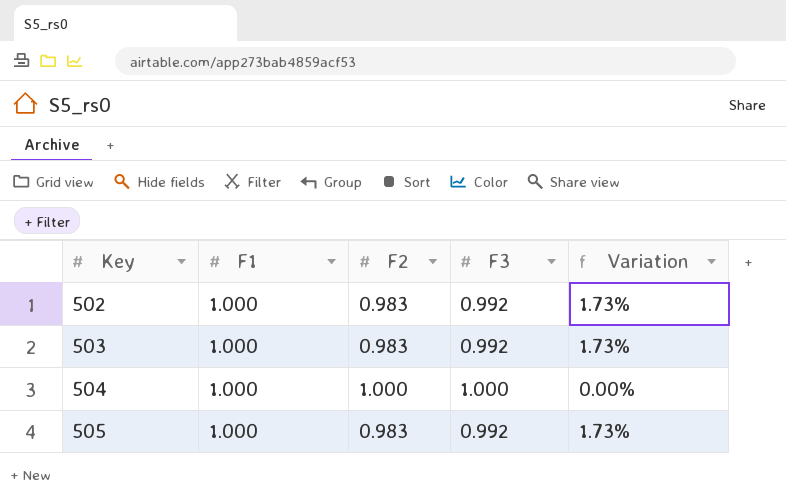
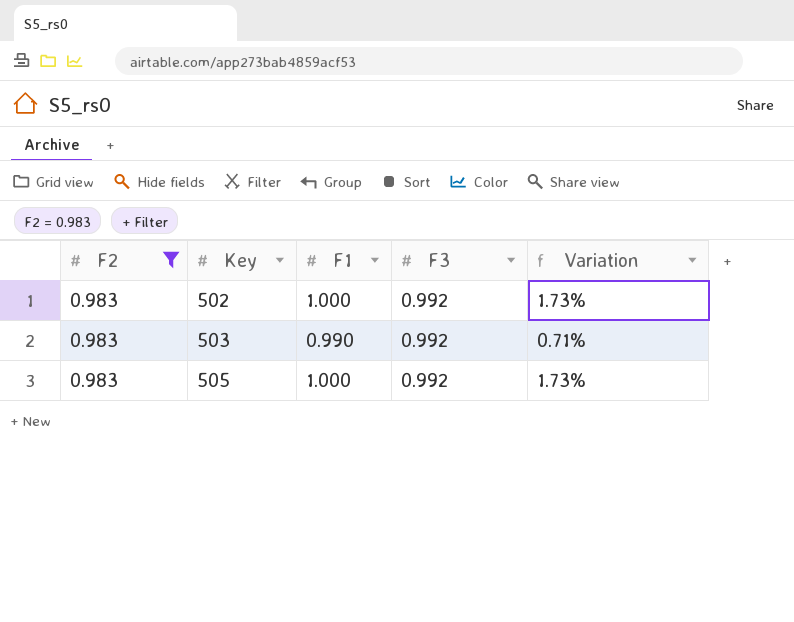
filter: none -> F2 = 0.983
column F2 | position: 3 -> 1
503 | F1: 1.000 -> 0.990
503 | Variation: 1.73% -> 0.71%

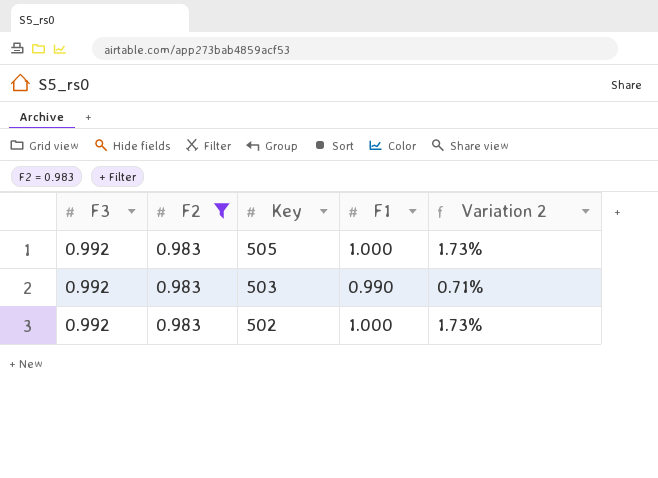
row order: Key ascending -> Key descending
column F3 | position: 4 -> 1
column name: Variation -> Variation 2

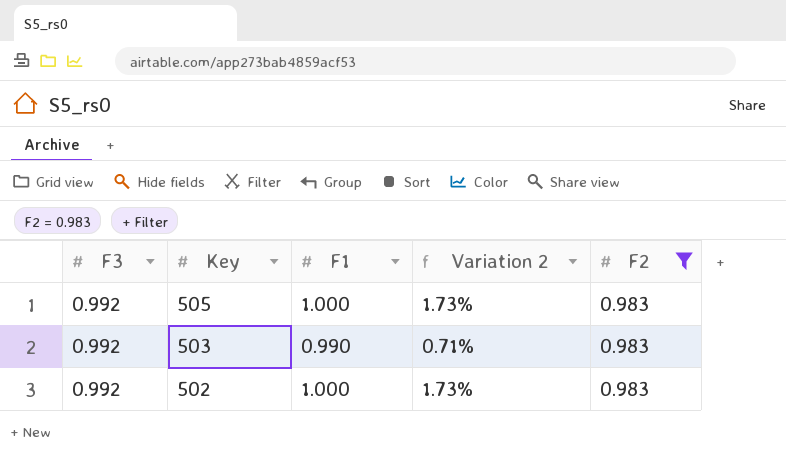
column F2 | position: 2 -> 5

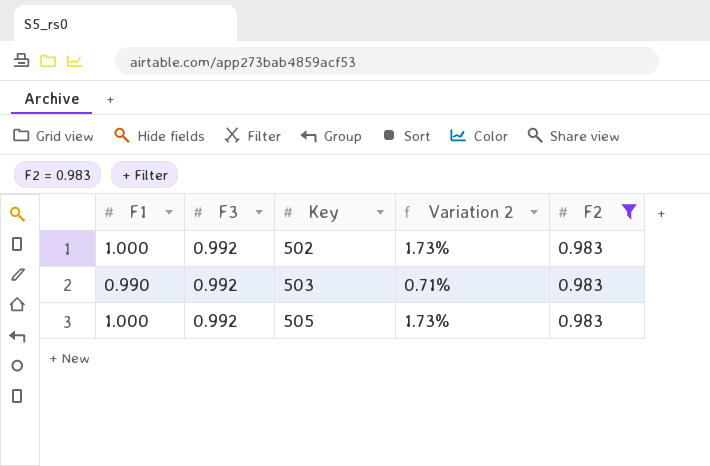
row order: Key descending -> Key ascending
column F1 | position: 3 -> 1

